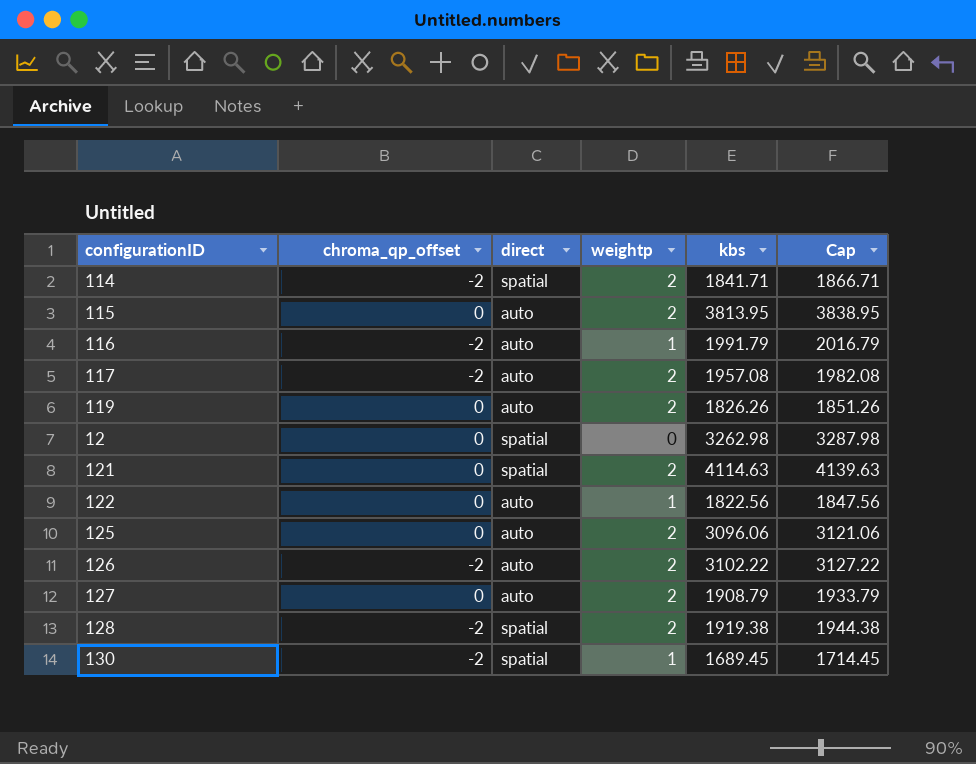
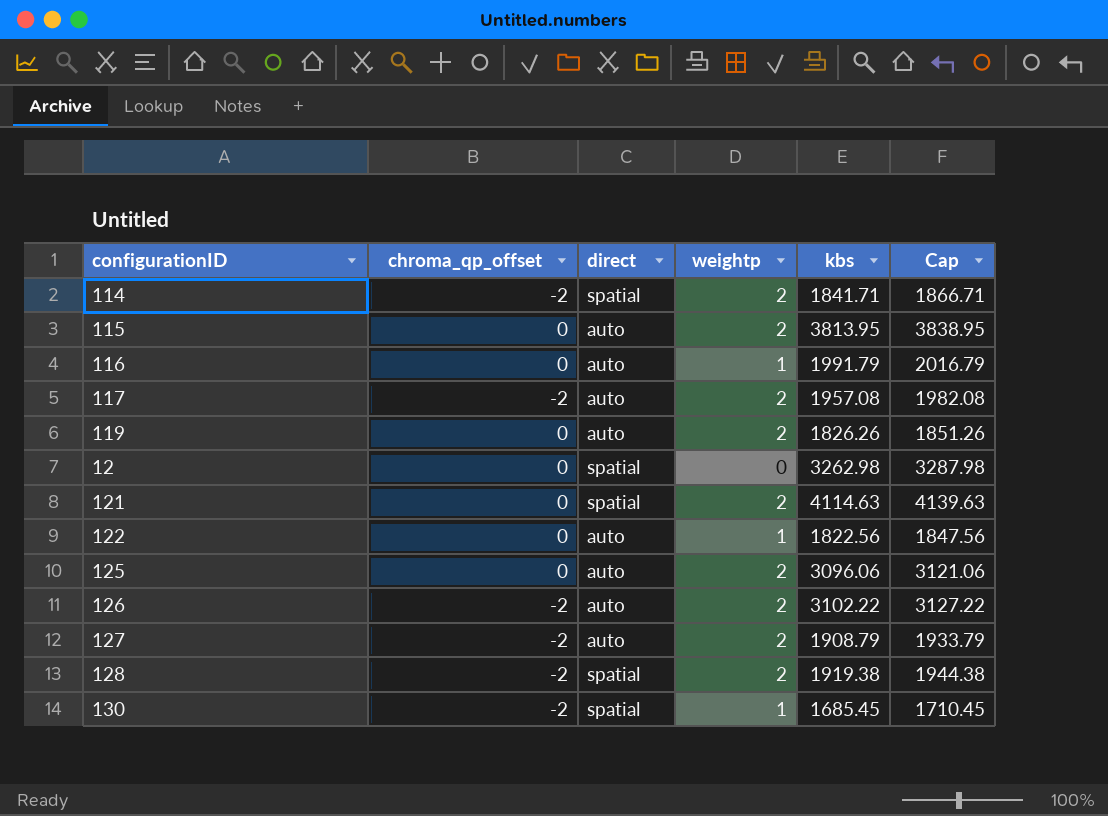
116 | chroma_qp_offset: -2 -> 0
127 | chroma_qp_offset: 0 -> -2
130 | kbs: 1689.45 -> 1685.45
130 | Cap: 1714.45 -> 1710.45

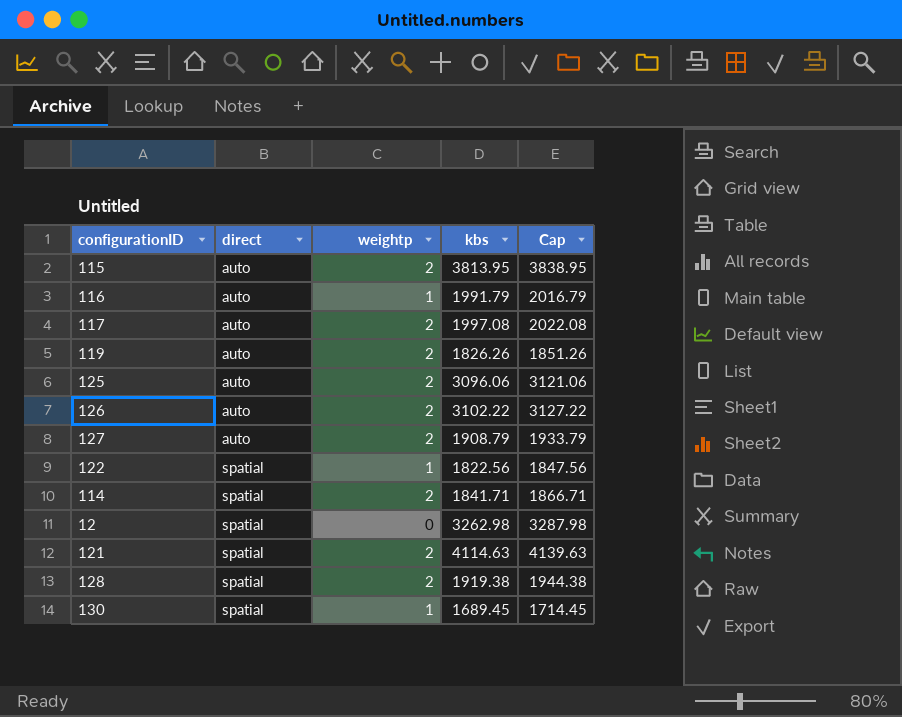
row order: none -> direct ascending
column chroma_qp_offset | position: 2 -> none
117 | kbs: 1957.08 -> 1997.08
117 | Cap: 1982.08 -> 2022.08
122 | direct: auto -> spatial
130 | kbs: 1685.45 -> 1689.45
130 | Cap: 1710.45 -> 1714.45

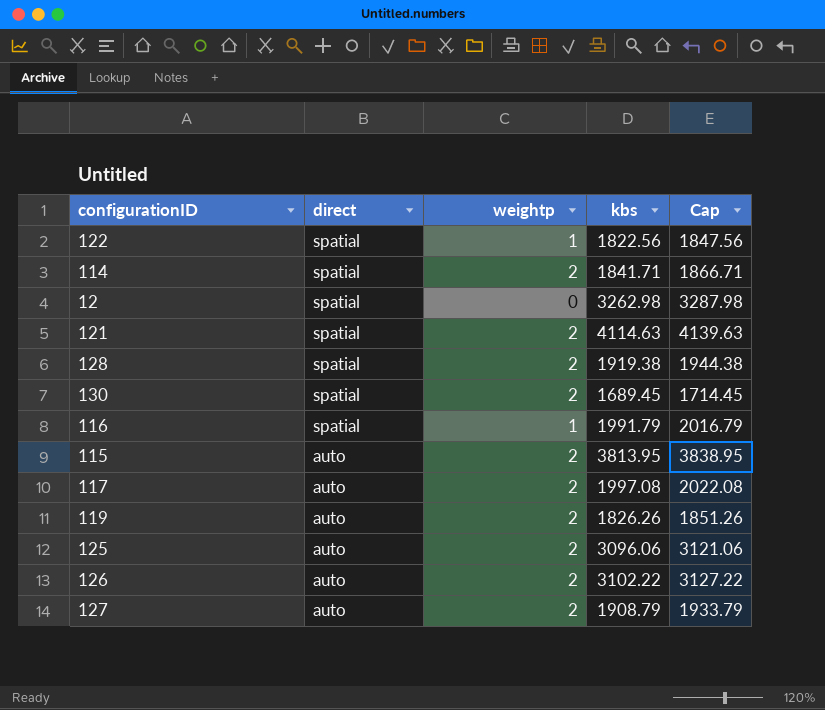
row order: direct ascending -> direct descending
130 | weightp: 1 -> 2
116 | direct: auto -> spatial

